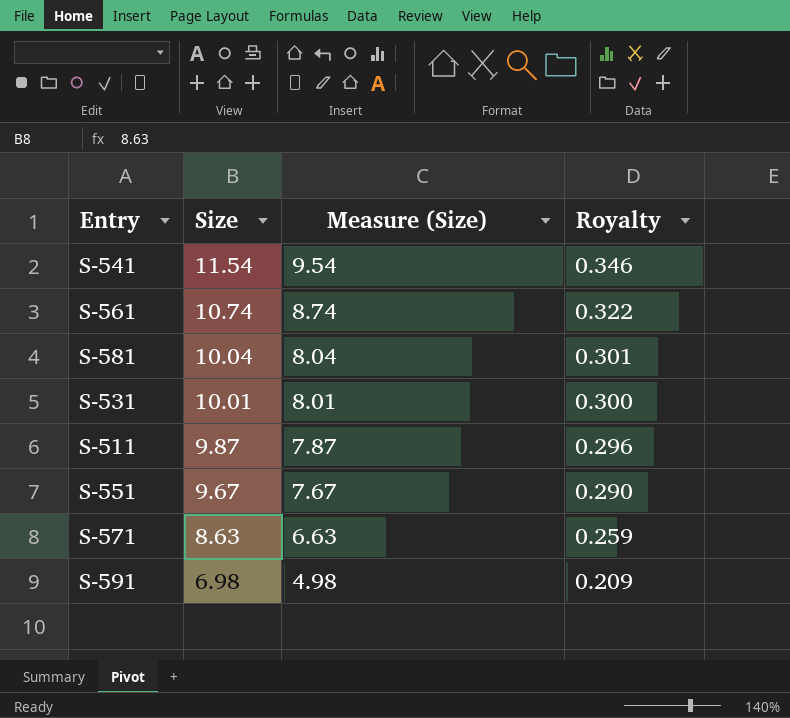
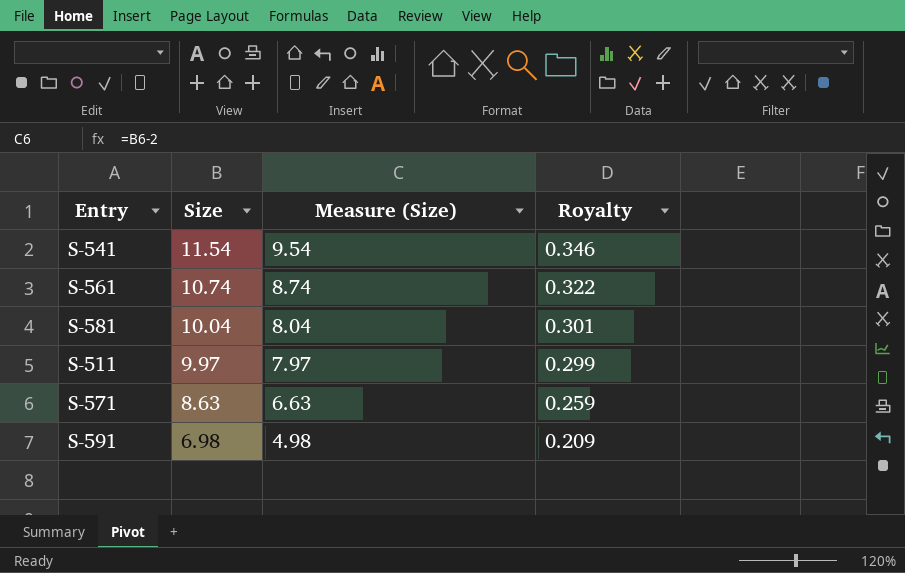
row S-531: 10.01 | 8.01 | 0.300 -> none
row S-551: 9.67 | 7.67 | 0.290 -> none
S-511 | Size: 9.87 -> 9.97
S-511 | Measure (Size): 7.87 -> 7.97
S-511 | Royalty: 0.296 -> 0.299

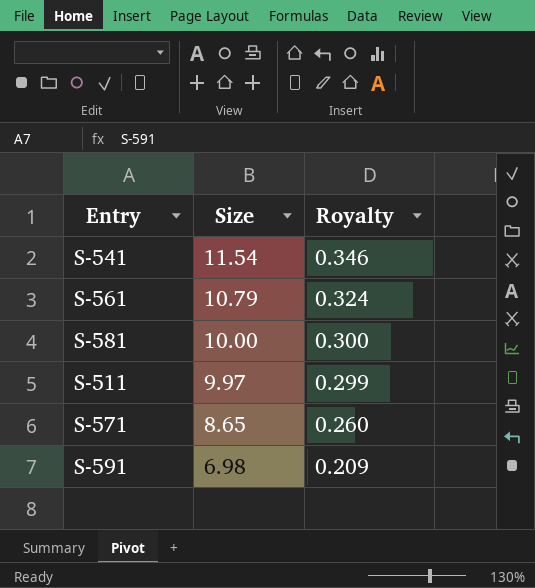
column Measure (Size) | formula: [Size] - 2 -> none
S-561 | Size: 10.74 -> 10.79
S-561 | Royalty: 0.322 -> 0.324
S-581 | Size: 10.04 -> 10.00
S-581 | Royalty: 0.301 -> 0.300
S-571 | Size: 8.63 -> 8.65
S-571 | Royalty: 0.259 -> 0.260

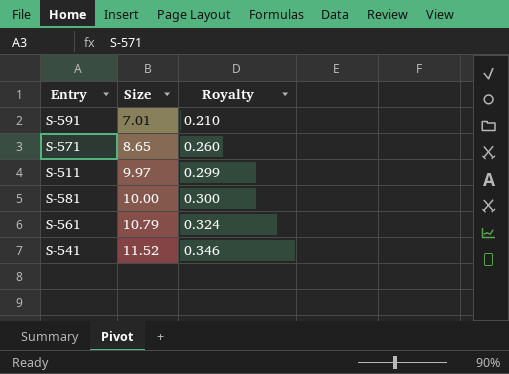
row order: Size descending -> Size ascending
S-591 | Size: 6.98 -> 7.01
S-591 | Royalty: 0.209 -> 0.210
S-541 | Size: 11.54 -> 11.52

